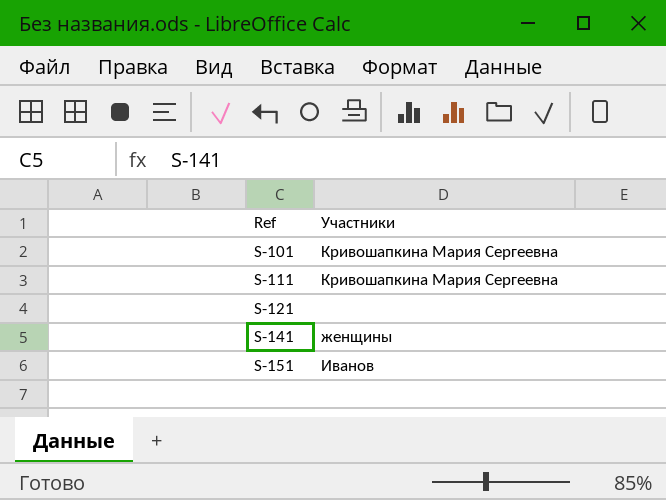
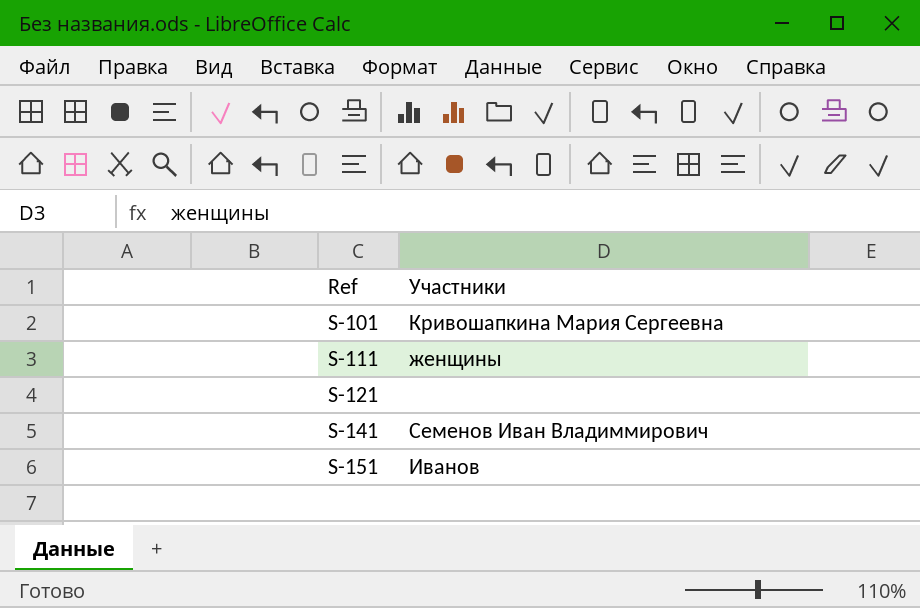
S-111 | Участники: Кривошапкина Мария Сергеевна -> женщины
S-141 | Участники: женщины -> Семенов Иван Владиммирович

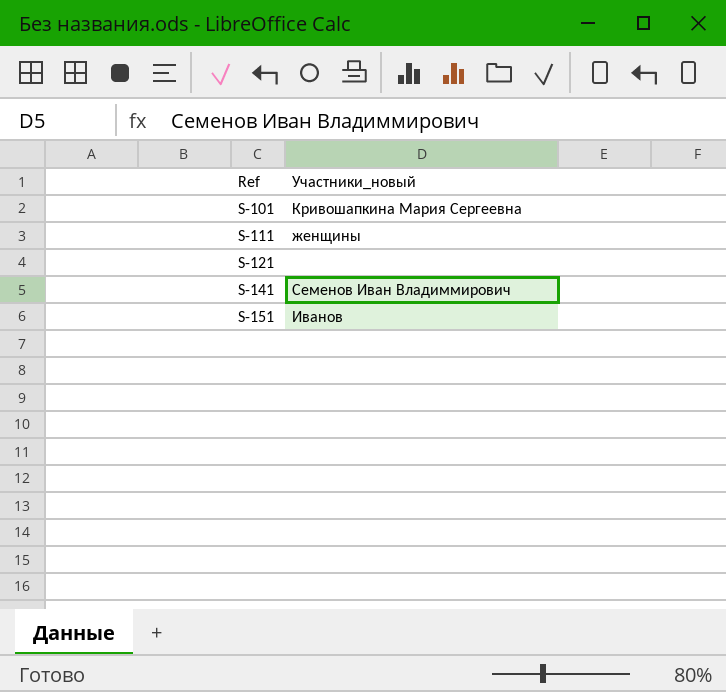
column name: Участники -> Участники_новый

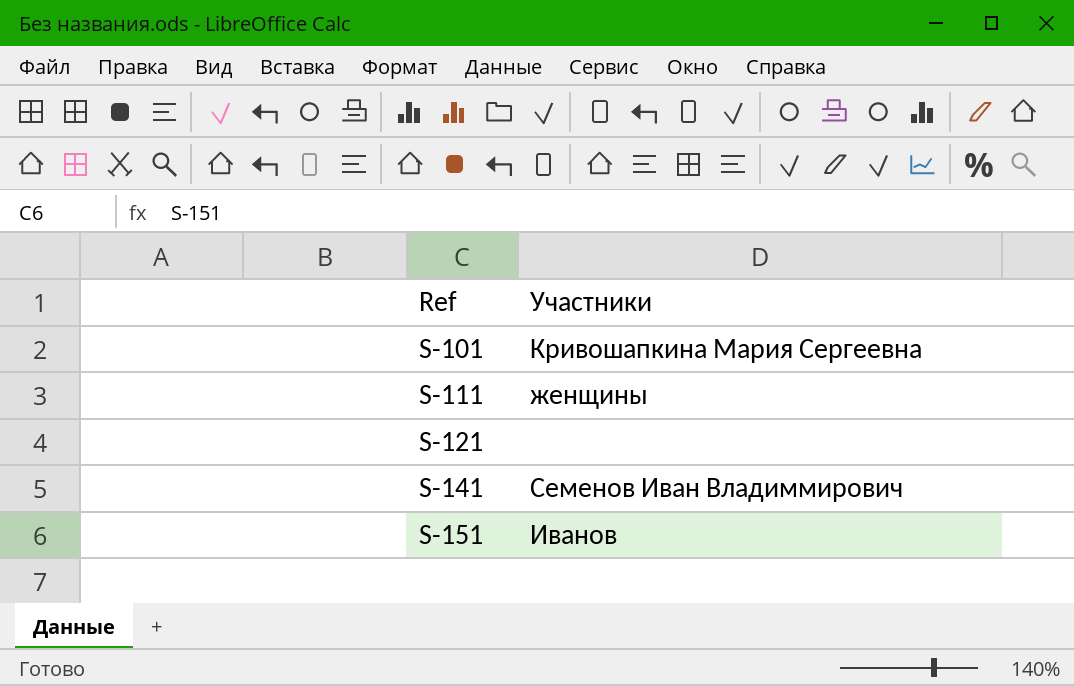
column name: Участники_новый -> Участники

